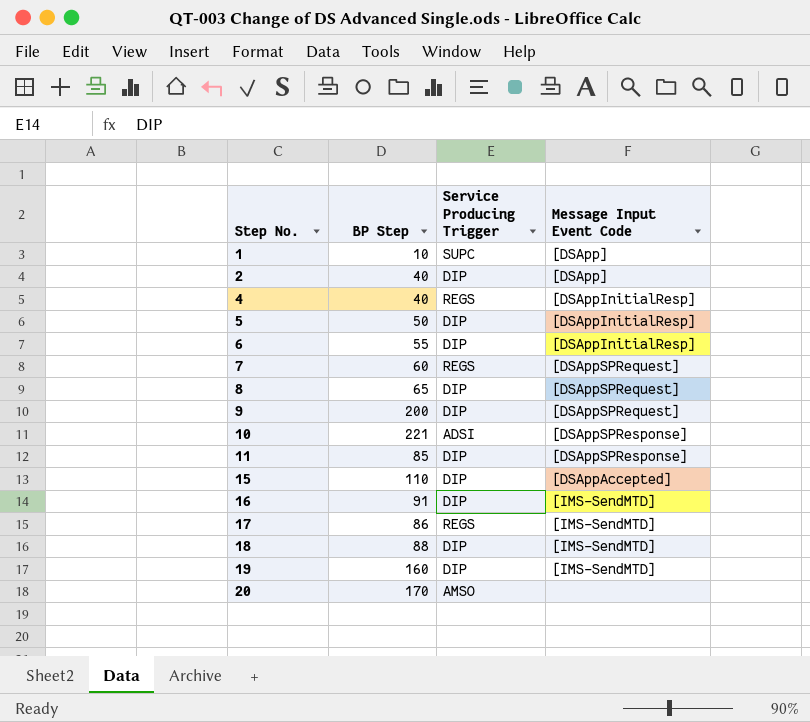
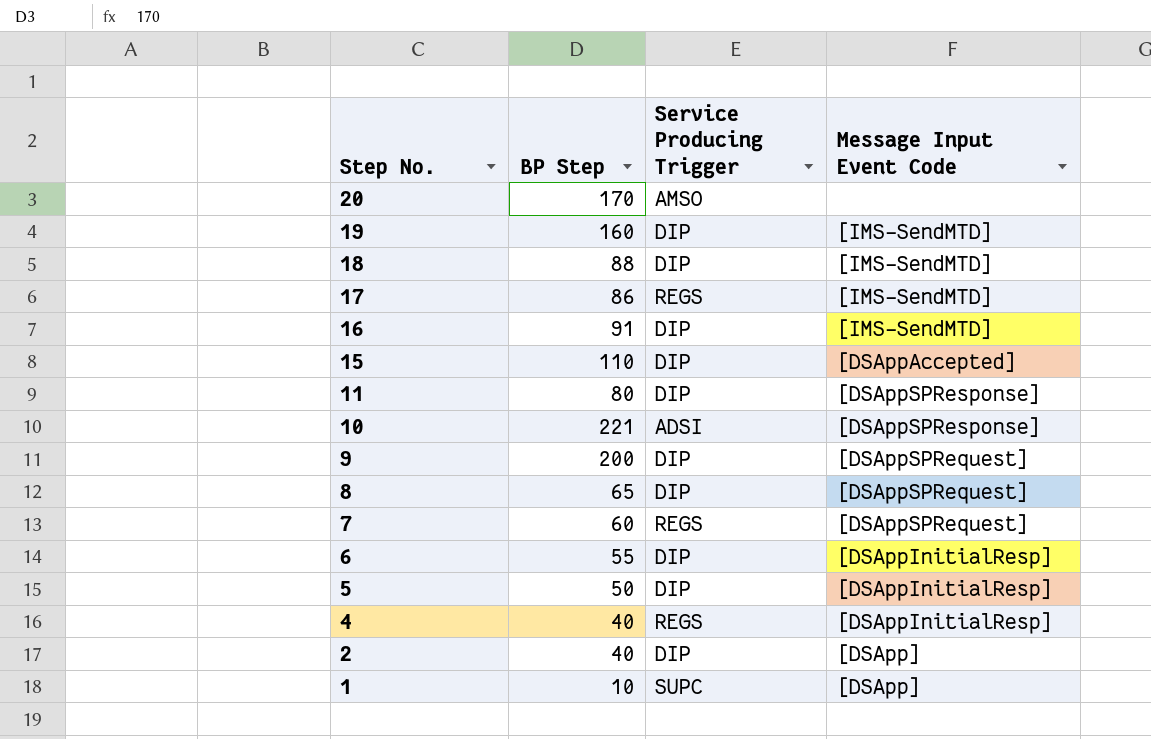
row order: Step No. ascending -> Step No. descending
11 | BP Step: 85 -> 80

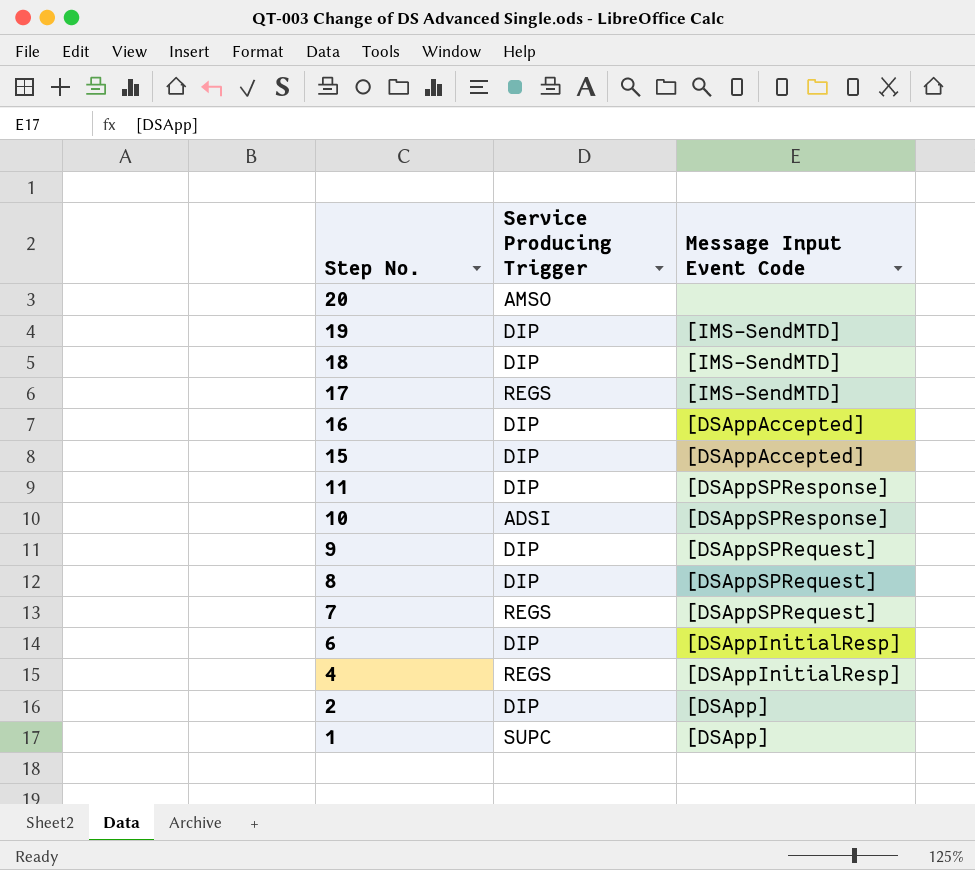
column BP Step | position: 2 -> none
row 5: 50 | DIP | [DSAppInitialResp] -> none
16 | Message Input Event Code: [IMS-SendMTD] -> [DSAppAccepted]

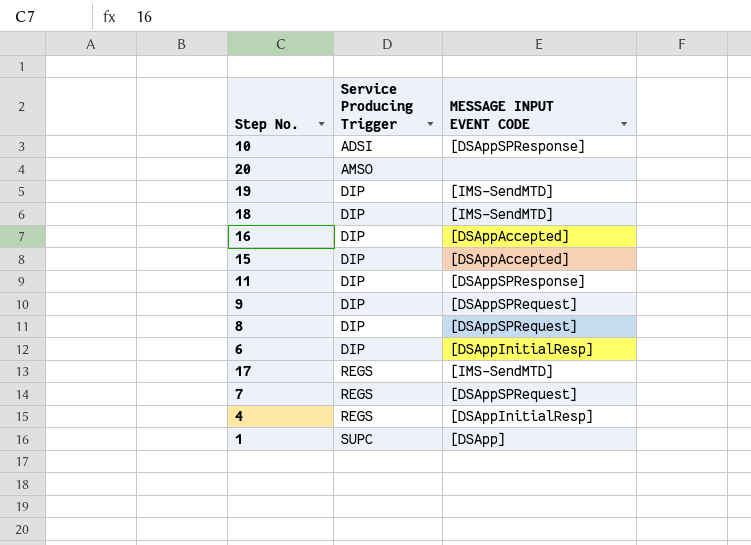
row order: Step No. descending -> Service Producing Trigger ascending
column name: Message Input Event Code -> MESSAGE INPUT EVENT CODE
row 2: DIP | [DSApp] -> none

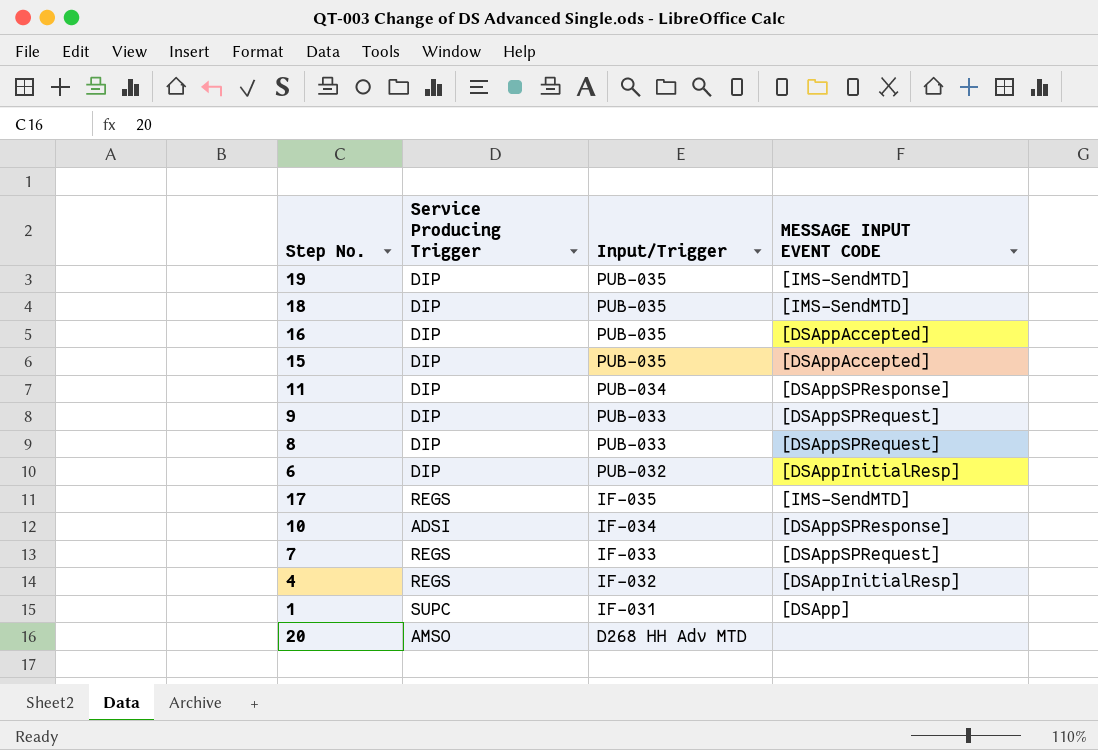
row order: Service Producing Trigger ascending -> Input/Trigger descending
column Input/Trigger | position: none -> 3

